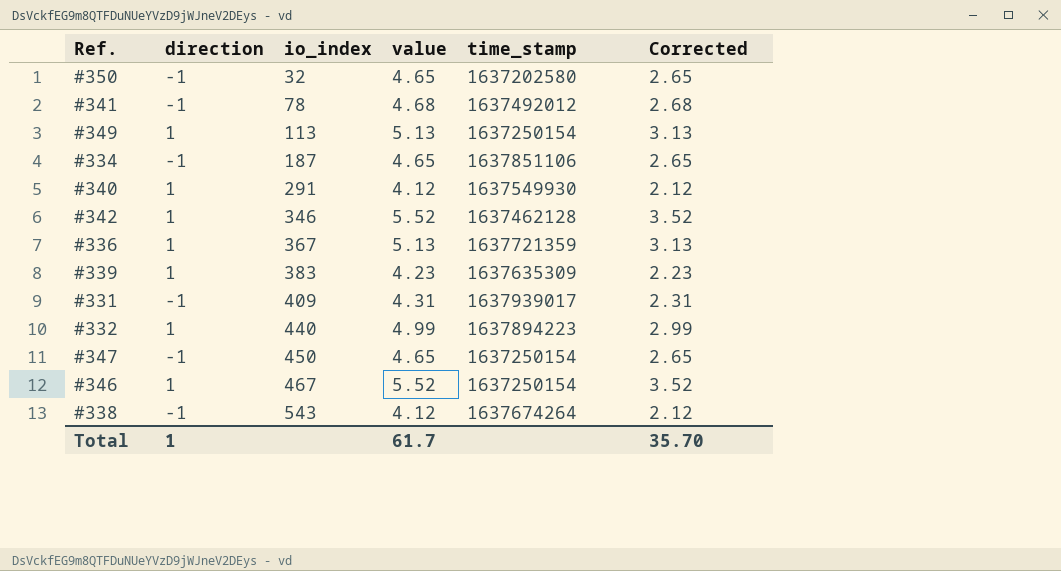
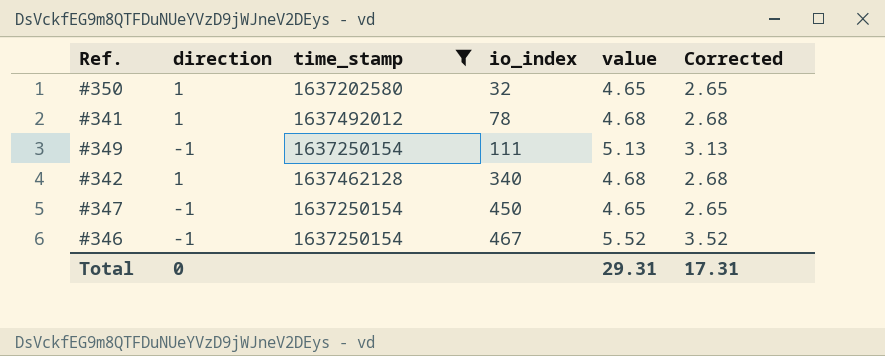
filter: none -> time_stamp <= 1637492012
column time_stamp | position: 5 -> 3
#350 | direction: -1 -> 1
#341 | direction: -1 -> 1
#349 | direction: 1 -> -1
#349 | io_index: 113 -> 111
#342 | io_index: 346 -> 340
#342 | value: 5.52 -> 4.68
#342 | Corrected: 3.52 -> 2.68
#346 | direction: 1 -> -1
Total | direction: 1 -> 0
Total | value: 61.7 -> 29.31
Total | Corrected: 35.70 -> 17.31

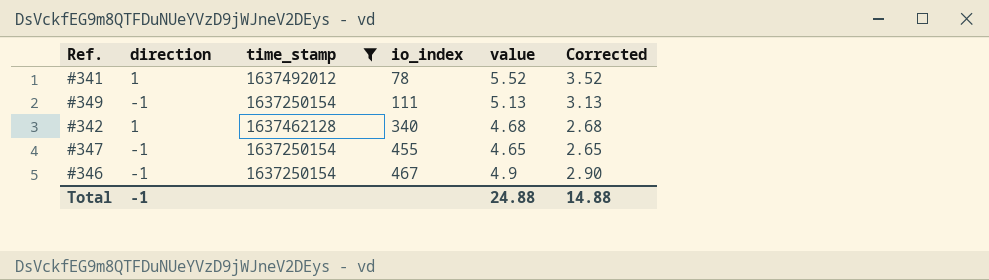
row #350: 1 | 1637202580 | 32 | 4.65 | 2.65 -> none
#341 | value: 4.68 -> 5.52
#341 | Corrected: 2.68 -> 3.52
#347 | io_index: 450 -> 455
#346 | value: 5.52 -> 4.9
#346 | Corrected: 3.52 -> 2.90
Total | direction: 0 -> -1
Total | value: 29.31 -> 24.88
Total | Corrected: 17.31 -> 14.88

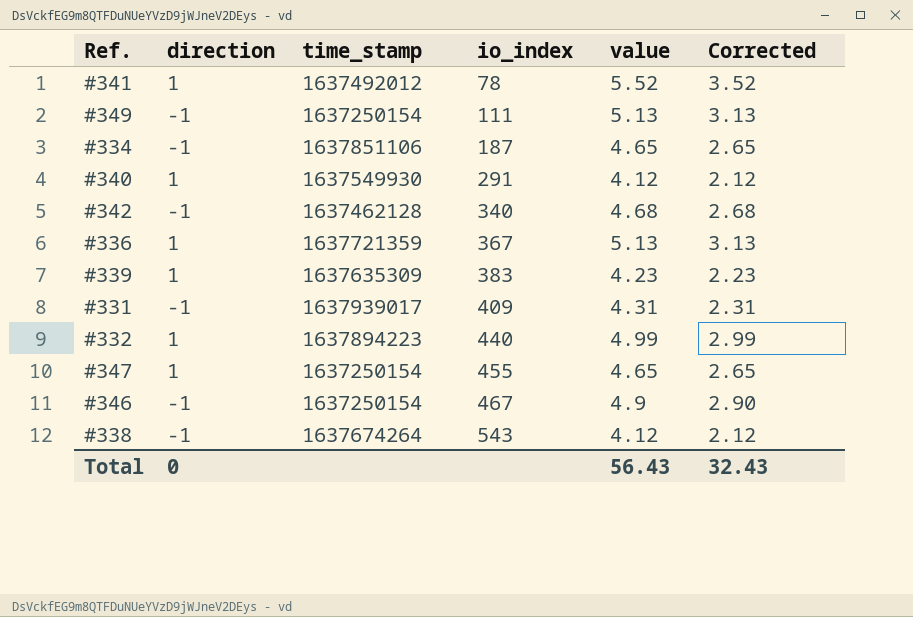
filter: time_stamp <= 1637492012 -> none
#342 | direction: 1 -> -1
#347 | direction: -1 -> 1
Total | direction: -1 -> 0
Total | value: 24.88 -> 56.43
Total | Corrected: 14.88 -> 32.43

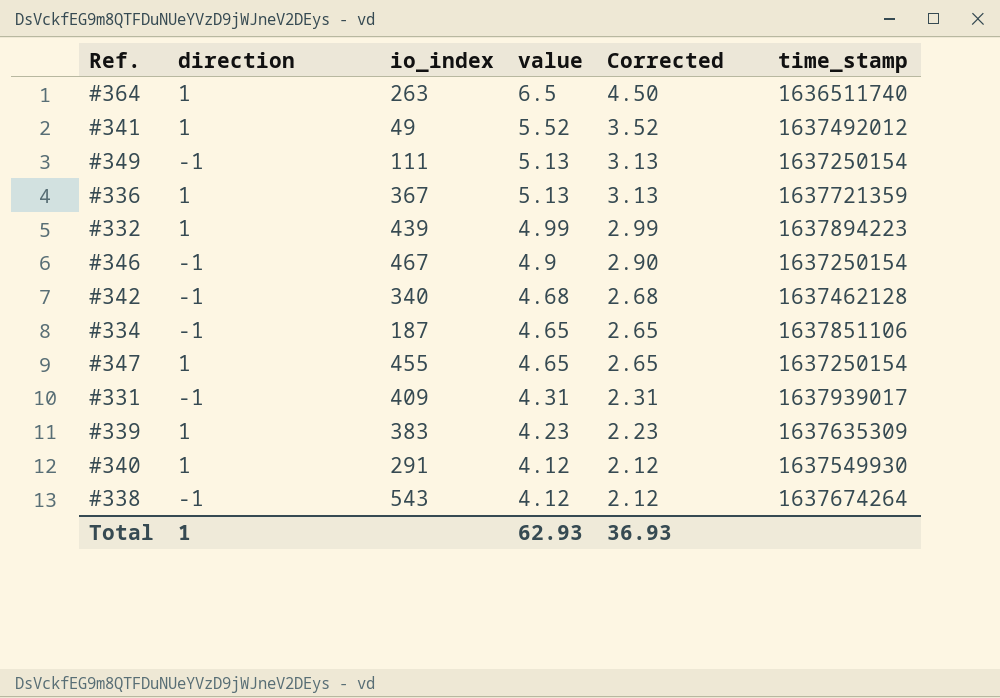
row order: io_index ascending -> value descending
column time_stamp | position: 3 -> 6
row #364: none -> 1 | 263 | 6.5 | 4.50 | 1636511740
#341 | io_index: 78 -> 49
#332 | io_index: 440 -> 439
Total | direction: 0 -> 1
Total | value: 56.43 -> 62.93
Total | Corrected: 32.43 -> 36.93

